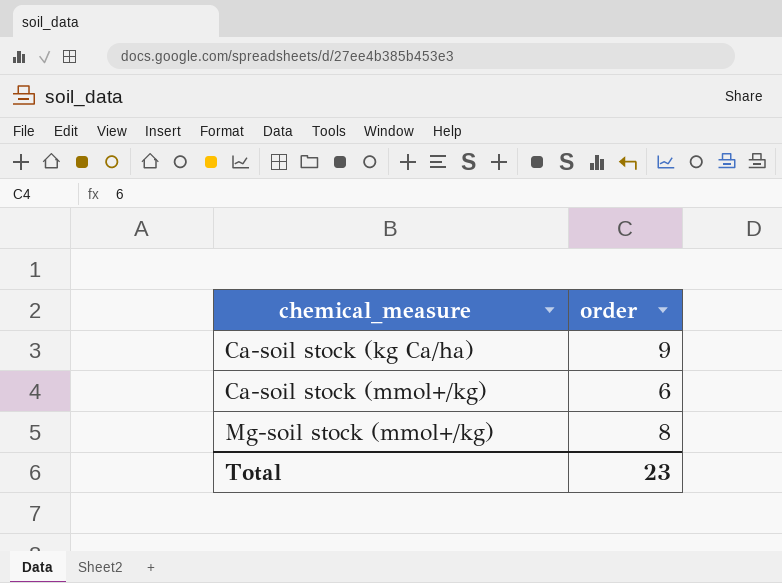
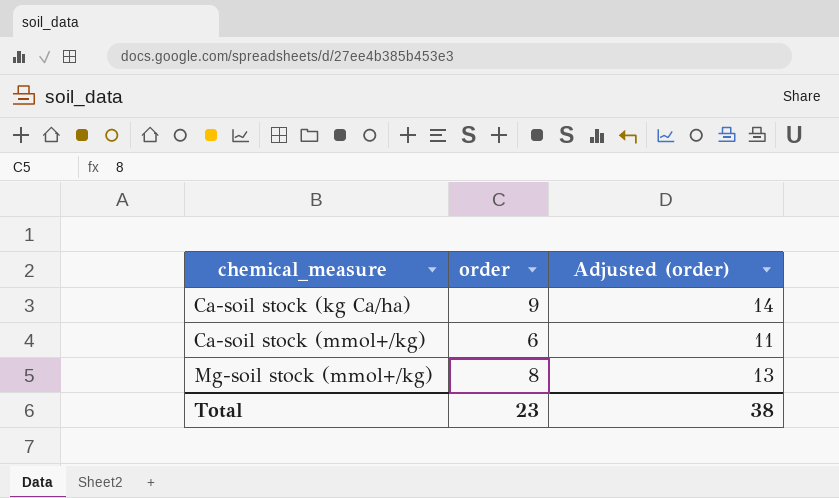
column Adjusted (order) | formula: none -> [order] + 5

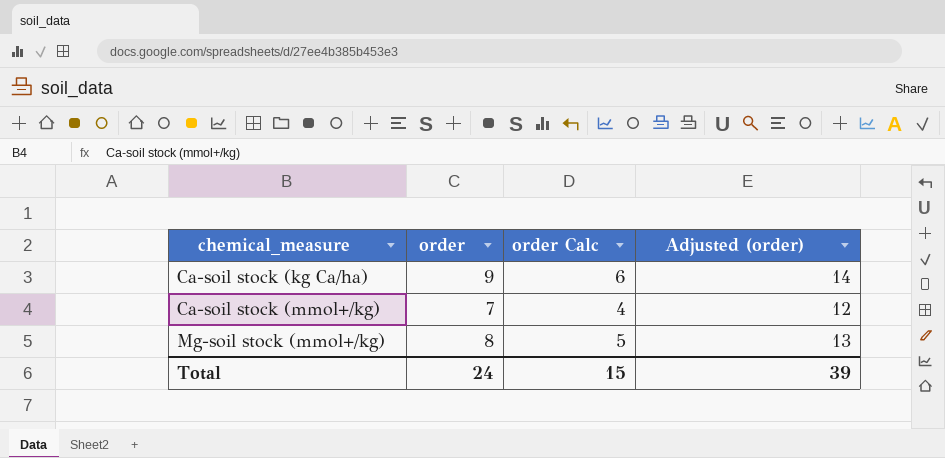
column order Calc | formula: none -> [order] - 3
Ca-soil stock (mmol+/kg) | order: 6 -> 7
Ca-soil stock (mmol+/kg) | Adjusted (order): 11 -> 12
Total | order: 23 -> 24
Total | Adjusted (order): 38 -> 39

